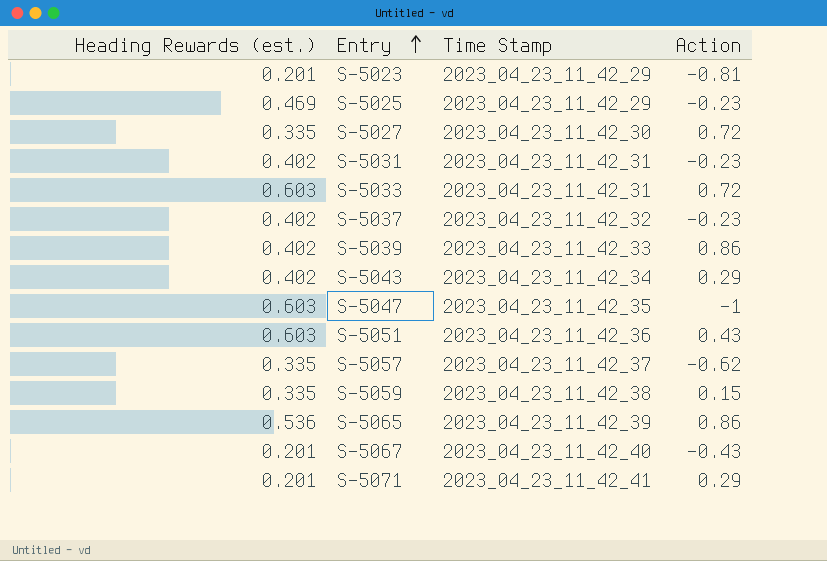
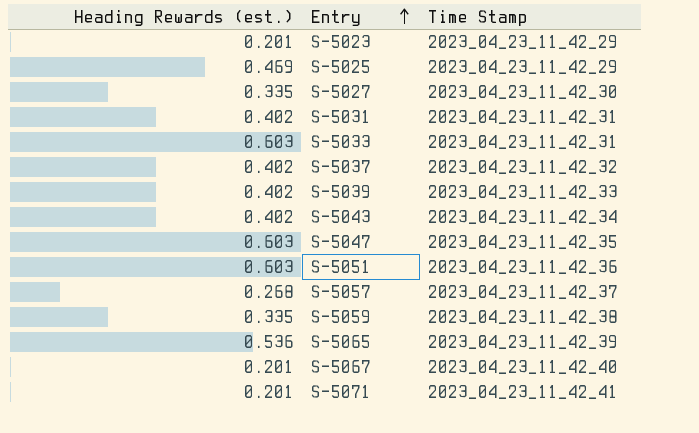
column Action | position: 4 -> none
S-5057 | Heading Rewards (est.): 0.335 -> 0.268

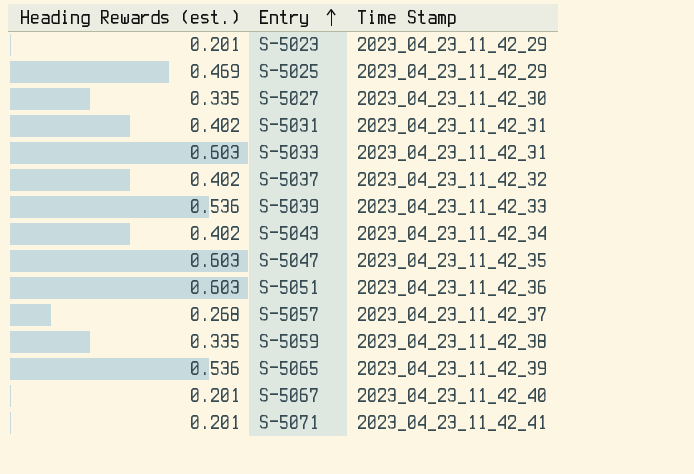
S-5039 | Heading Rewards (est.): 0.402 -> 0.536

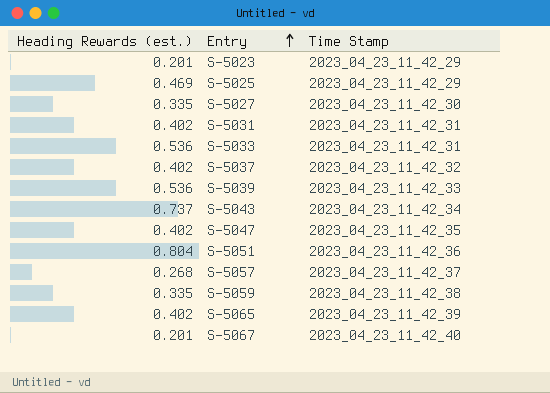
row S-5071: 0.201 | 2023_04_23_11_42_41 -> none
S-5033 | Heading Rewards (est.): 0.603 -> 0.536
S-5043 | Heading Rewards (est.): 0.402 -> 0.737
S-5047 | Heading Rewards (est.): 0.603 -> 0.402
S-5051 | Heading Rewards (est.): 0.603 -> 0.804
S-5065 | Heading Rewards (est.): 0.536 -> 0.402

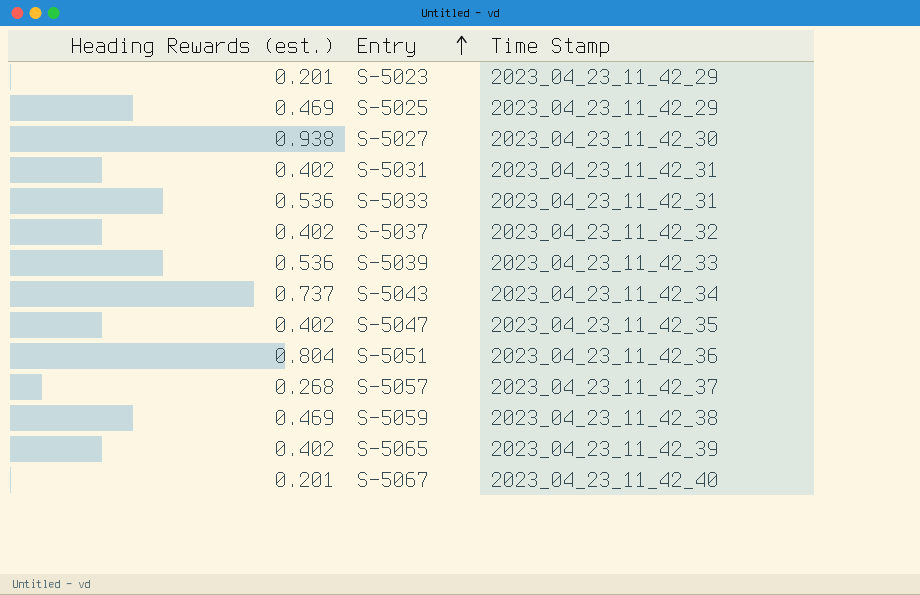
S-5027 | Heading Rewards (est.): 0.335 -> 0.938
S-5059 | Heading Rewards (est.): 0.335 -> 0.469

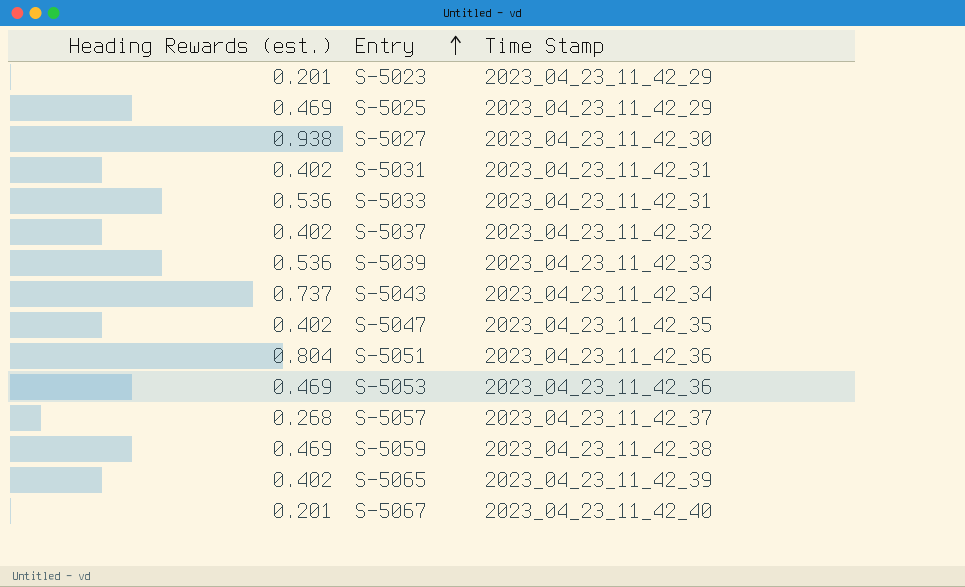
row S-5053: none -> 0.469 | 2023_04_23_11_42_36

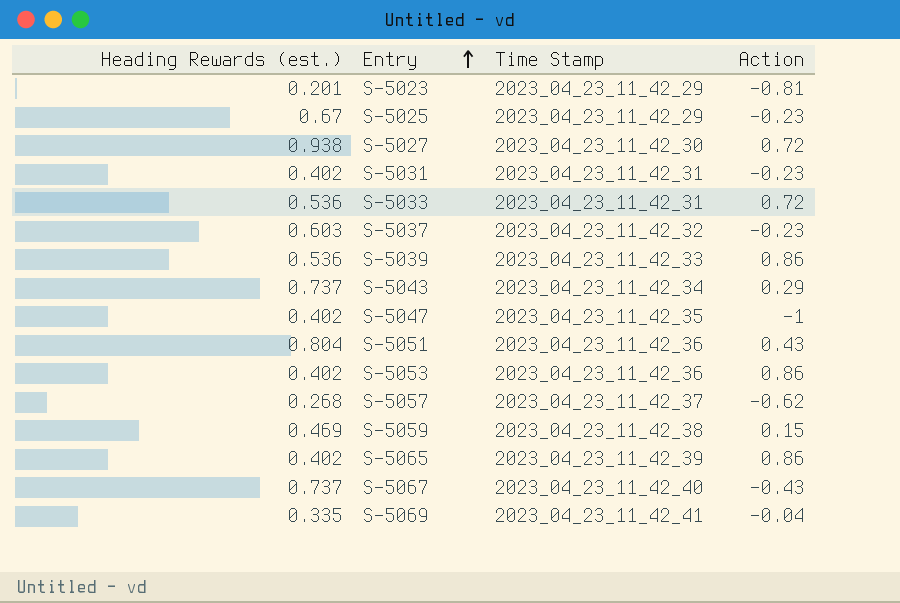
column Action | position: none -> 4
S-5025 | Heading Rewards (est.): 0.469 -> 0.67
S-5037 | Heading Rewards (est.): 0.402 -> 0.603
S-5053 | Heading Rewards (est.): 0.469 -> 0.402
S-5067 | Heading Rewards (est.): 0.201 -> 0.737
row S-5069: none -> 0.335 | 2023_04_23_11_42_41 | -0.04

